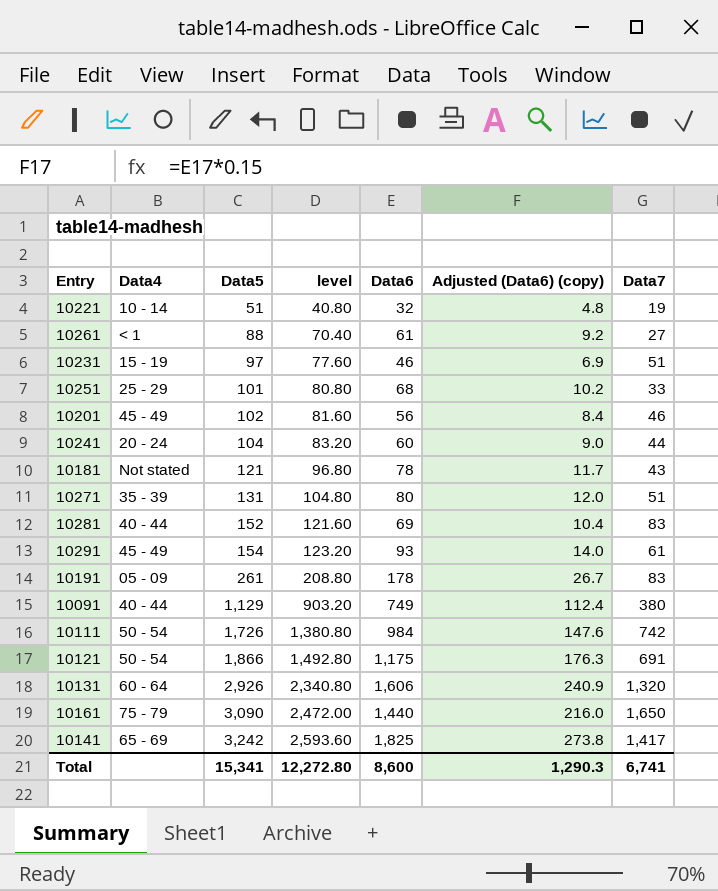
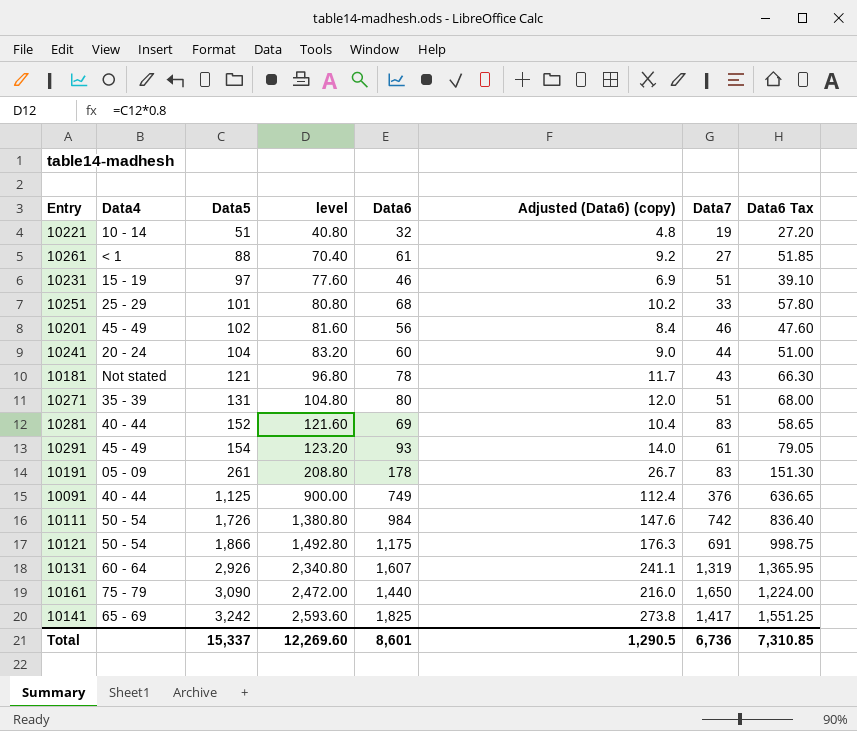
column Data6 Tax | formula: none -> [Data6] * 0.85
10091 | Data5: 1,129 -> 1,125
10091 | level: 903.20 -> 900.00
10091 | Data7: 380 -> 376
10131 | Data6: 1,606 -> 1,607
10131 | Adjusted (Data6) (copy): 240.9 -> 241.1
10131 | Data7: 1,320 -> 1,319
Total | Data5: 15,341 -> 15,337
Total | level: 12,272.80 -> 12,269.60
Total | Data6: 8,600 -> 8,601
Total | Adjusted (Data6) (copy): 1,290.3 -> 1,290.5
Total | Data7: 6,741 -> 6,736

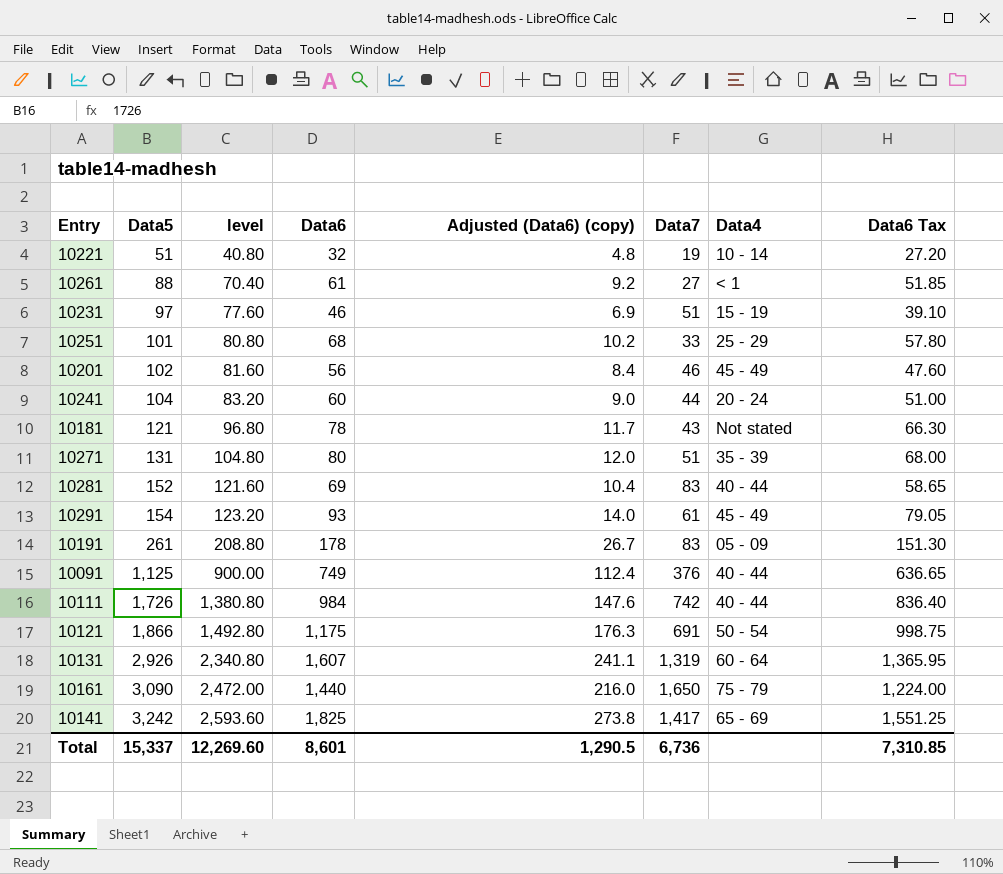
column Data4 | position: 2 -> 7
10111 | Data4: 50 - 54 -> 40 - 44

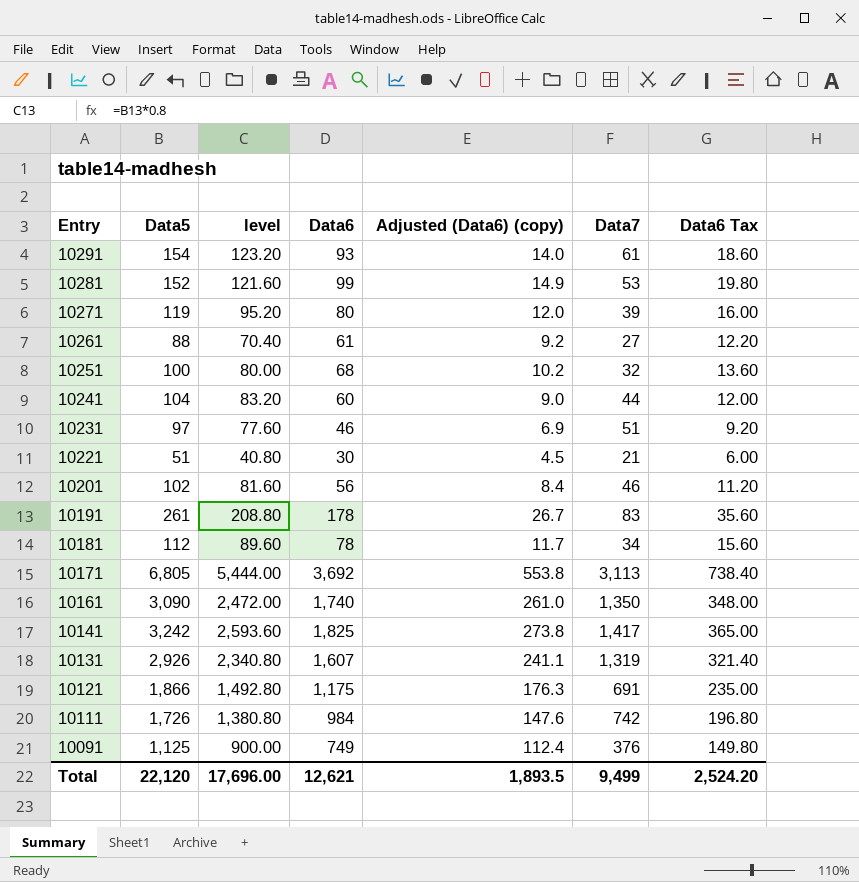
row order: Data5 ascending -> Entry descending
column Data4 | position: 7 -> none
column Data6 Tax | formula: [Data6] * 0.85 -> [Data6] * 0.2
10281 | Data6: 69 -> 99
10281 | Adjusted (Data6) (copy): 10.4 -> 14.9
10281 | Data7: 83 -> 53
10271 | Data5: 131 -> 119
10271 | level: 104.80 -> 95.20
10271 | Data7: 51 -> 39
10251 | Data5: 101 -> 100
10251 | level: 80.80 -> 80.00
10251 | Data7: 33 -> 32
10221 | Data6: 32 -> 30
10221 | Adjusted (Data6) (copy): 4.8 -> 4.5
10221 | Data7: 19 -> 21
10181 | Data5: 121 -> 112
10181 | level: 96.80 -> 89.60
10181 | Data7: 43 -> 34
row 10171: none -> 6,805 | 5,444.00 | 3,692 | 553.8 | 3,113 | 738.40
10161 | Data6: 1,440 -> 1,740
10161 | Adjusted (Data6) (copy): 216.0 -> 261.0
10161 | Data7: 1,650 -> 1,350
Total | Data5: 15,337 -> 22,120
Total | level: 12,269.60 -> 17,696.00
Total | Data6: 8,601 -> 12,621
Total | Adjusted (Data6) (copy): 1,290.5 -> 1,893.5
Total | Data7: 6,736 -> 9,499
Total | Data6 Tax: 7,310.85 -> 2,524.20

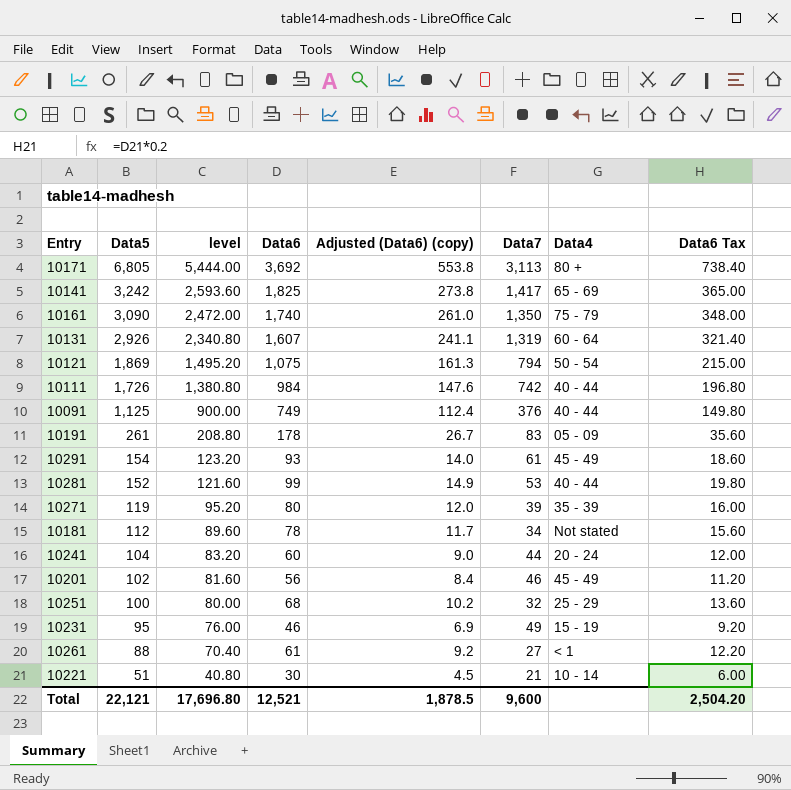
row order: Entry descending -> Data5 descending
column Data4 | position: none -> 7
10121 | Data5: 1,866 -> 1,869
10121 | level: 1,492.80 -> 1,495.20
10121 | Data6: 1,175 -> 1,075
10121 | Adjusted (Data6) (copy): 176.3 -> 161.3
10121 | Data7: 691 -> 794
10121 | Data6 Tax: 235.00 -> 215.00
10231 | Data5: 97 -> 95
10231 | level: 77.60 -> 76.00
10231 | Data7: 51 -> 49
Total | Data5: 22,120 -> 22,121
Total | level: 17,696.00 -> 17,696.80
Total | Data6: 12,621 -> 12,521
Total | Adjusted (Data6) (copy): 1,893.5 -> 1,878.5
Total | Data7: 9,499 -> 9,600
Total | Data6 Tax: 2,524.20 -> 2,504.20

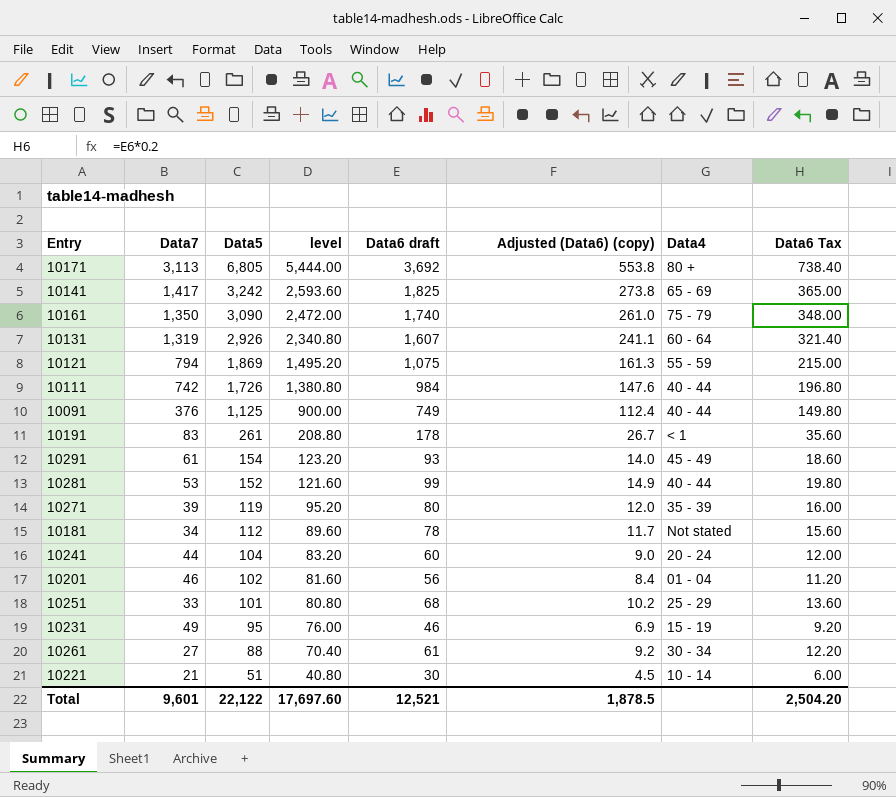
column Data7 | position: 6 -> 2
column name: Data6 -> Data6 draft
10121 | Data4: 50 - 54 -> 55 - 59
10191 | Data4: 05 - 09 -> < 1
10201 | Data4: 45 - 49 -> 01 - 04
10251 | Data7: 32 -> 33
10251 | Data5: 100 -> 101
10251 | level: 80.00 -> 80.80
10261 | Data4: < 1 -> 30 - 34
Total | Data7: 9,600 -> 9,601
Total | Data5: 22,121 -> 22,122
Total | level: 17,696.80 -> 17,697.60

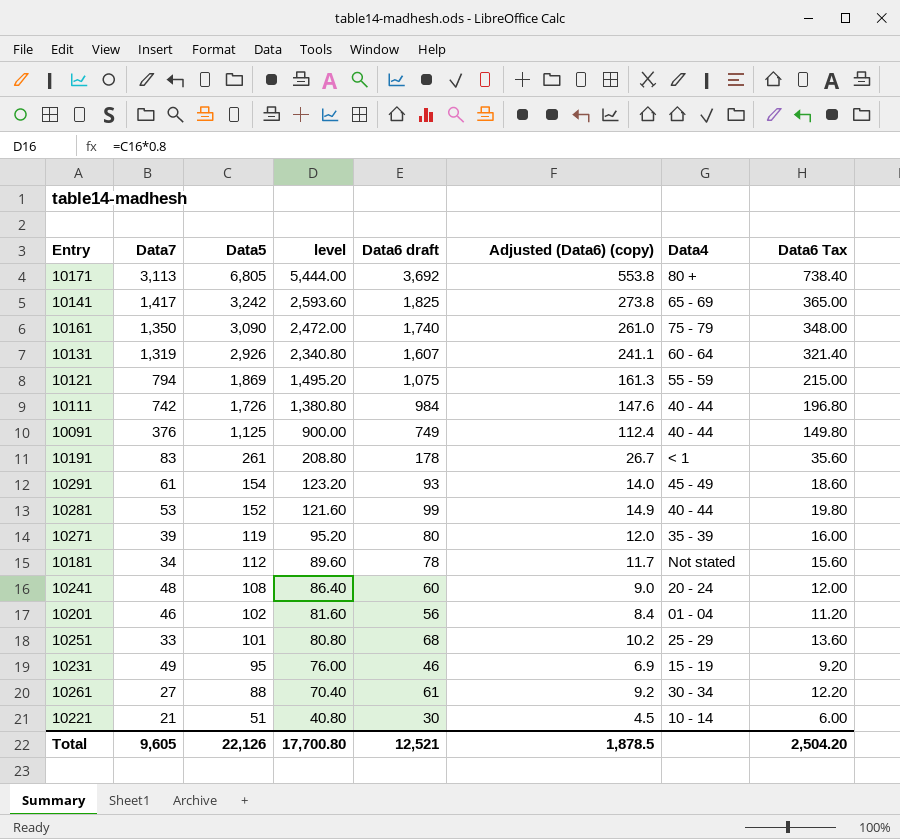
10241 | Data7: 44 -> 48
10241 | Data5: 104 -> 108
10241 | level: 83.20 -> 86.40
Total | Data7: 9,601 -> 9,605
Total | Data5: 22,122 -> 22,126
Total | level: 17,697.60 -> 17,700.80

